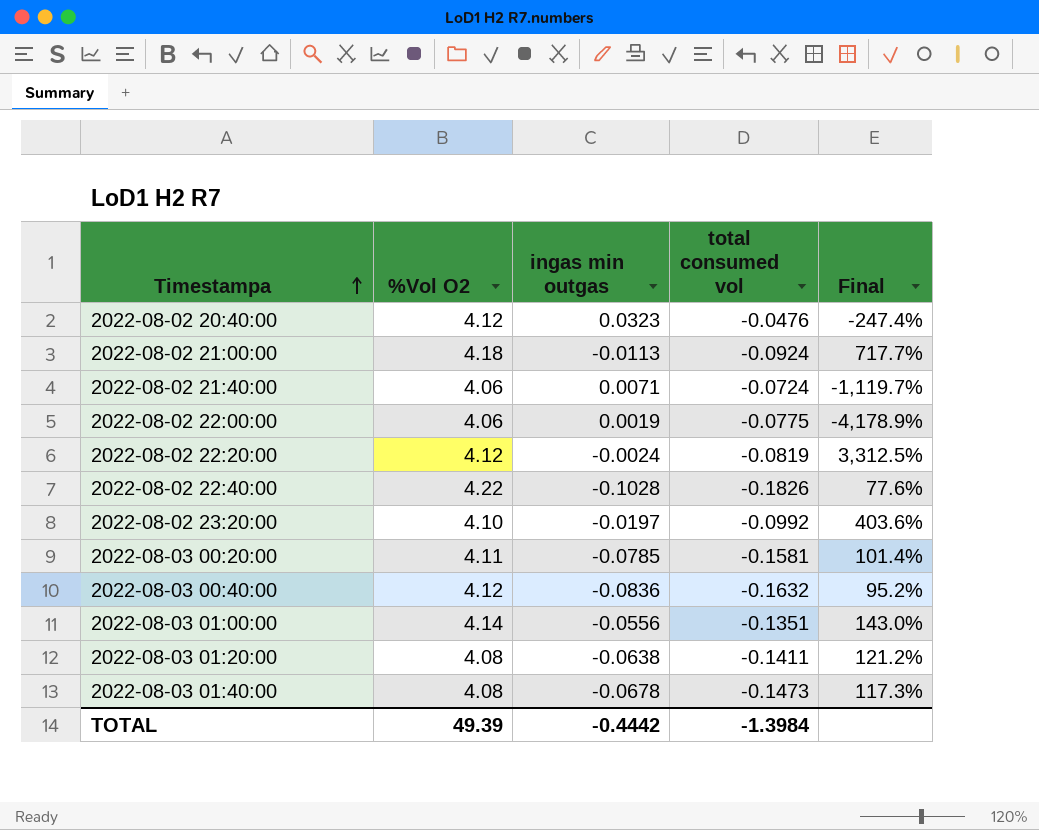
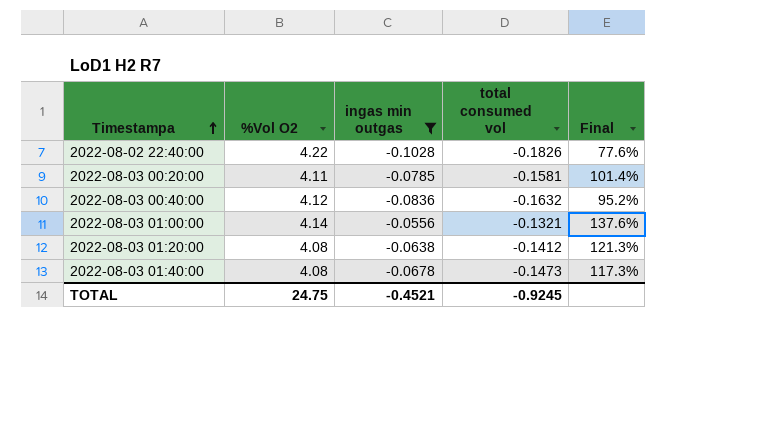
filter: none -> ingas min outgas <= -0.0556
2022-08-03 01:00:00 | total consumed vol: -0.1351 -> -0.1321
2022-08-03 01:00:00 | Final: 143.0% -> 137.6%
2022-08-03 01:20:00 | total consumed vol: -0.1411 -> -0.1412
2022-08-03 01:20:00 | Final: 121.2% -> 121.3%
TOTAL | %Vol O2: 49.39 -> 24.75
TOTAL | ingas min outgas: -0.4442 -> -0.4521
TOTAL | total consumed vol: -1.3984 -> -0.9245

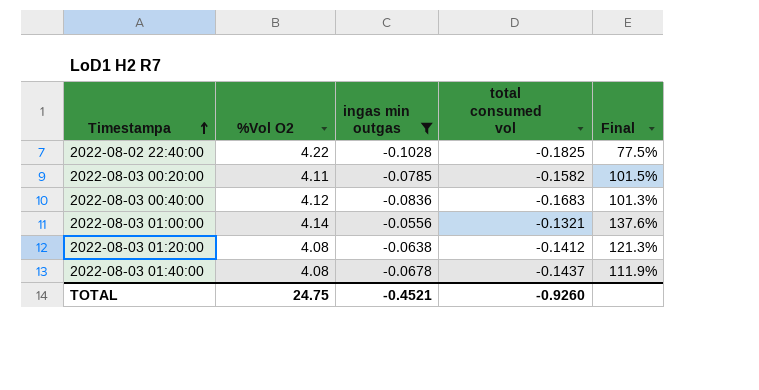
2022-08-02 22:40:00 | total consumed vol: -0.1826 -> -0.1825
2022-08-02 22:40:00 | Final: 77.6% -> 77.5%
2022-08-03 00:20:00 | total consumed vol: -0.1581 -> -0.1582
2022-08-03 00:20:00 | Final: 101.4% -> 101.5%
2022-08-03 00:40:00 | total consumed vol: -0.1632 -> -0.1683
2022-08-03 00:40:00 | Final: 95.2% -> 101.3%
2022-08-03 01:40:00 | total consumed vol: -0.1473 -> -0.1437
2022-08-03 01:40:00 | Final: 117.3% -> 111.9%
TOTAL | total consumed vol: -0.9245 -> -0.9260

